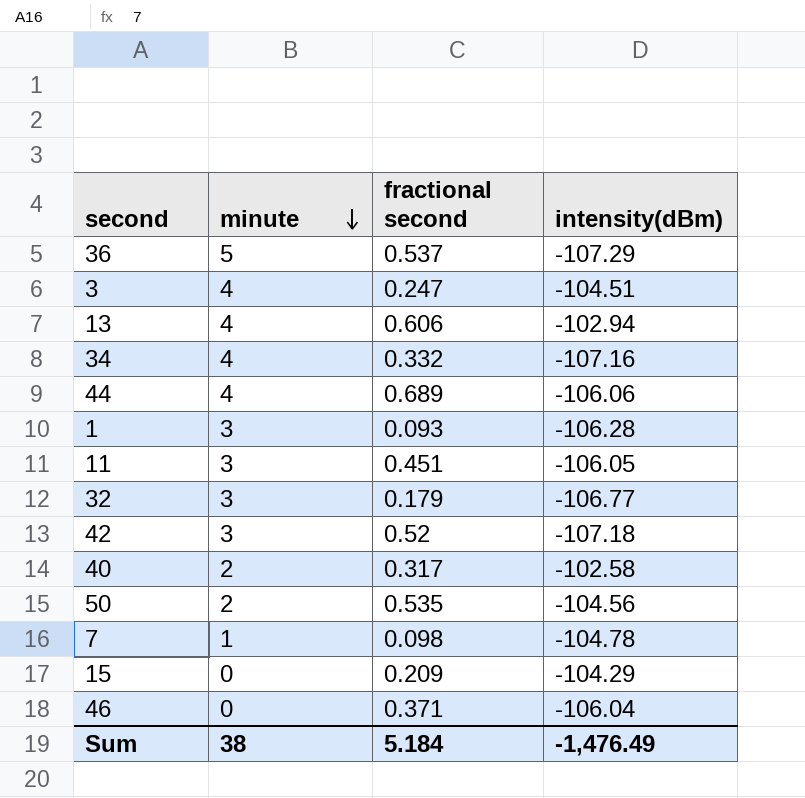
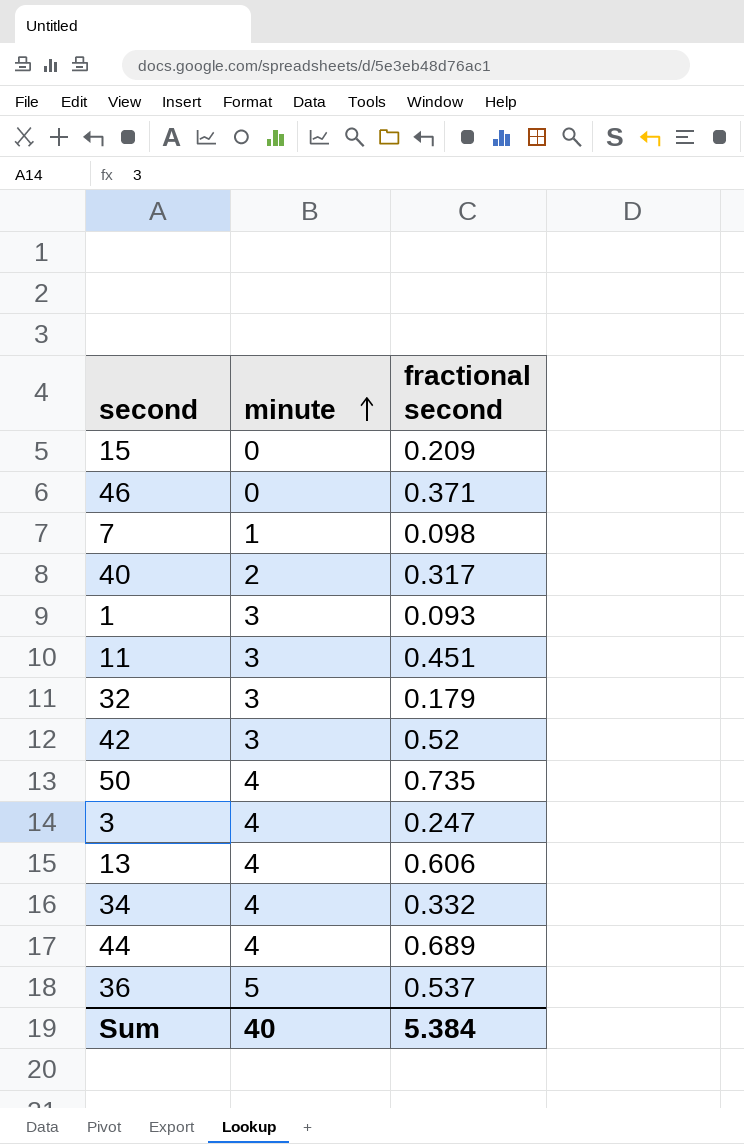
row order: minute descending -> minute ascending
column intensity(dBm) | position: 4 -> none
50 | minute: 2 -> 4
50 | fractional second: 0.535 -> 0.735
Sum | minute: 38 -> 40
Sum | fractional second: 5.184 -> 5.384

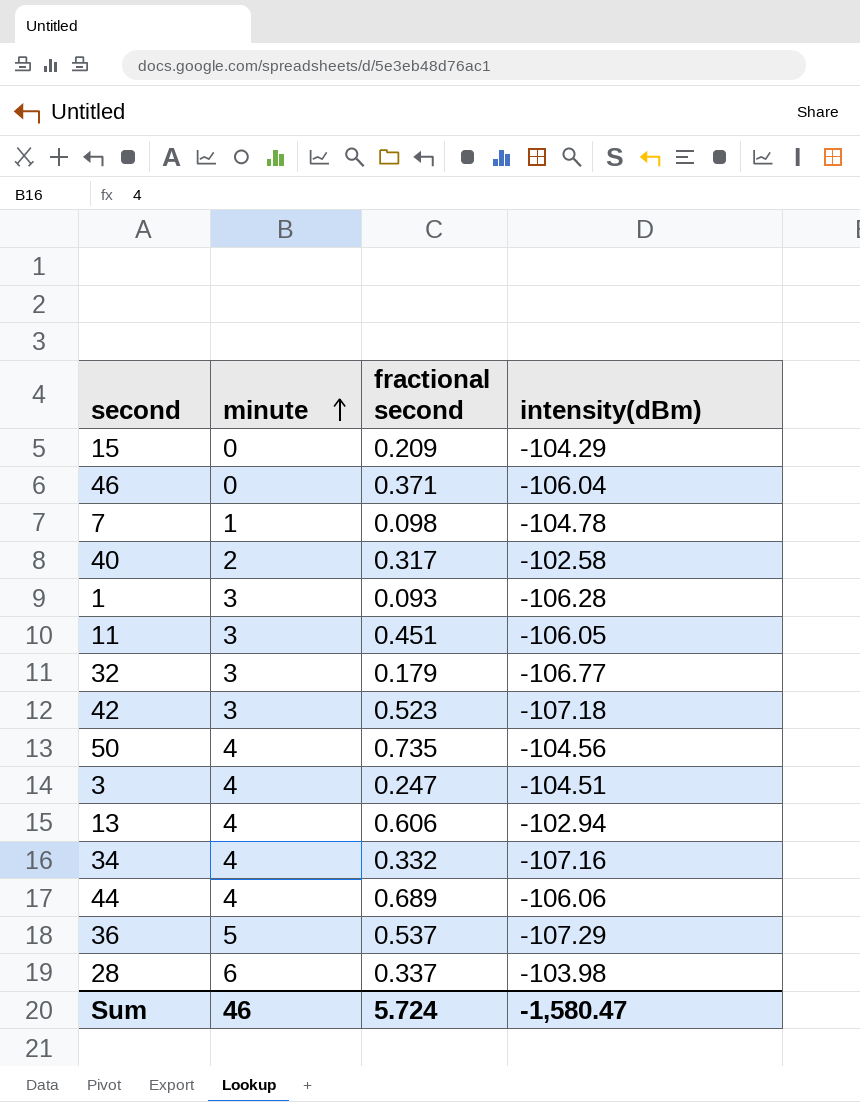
column intensity(dBm) | position: none -> 4
42 | fractional second: 0.52 -> 0.523
row 28: none -> 6 | 0.337 | -103.98
Sum | minute: 40 -> 46
Sum | fractional second: 5.384 -> 5.724

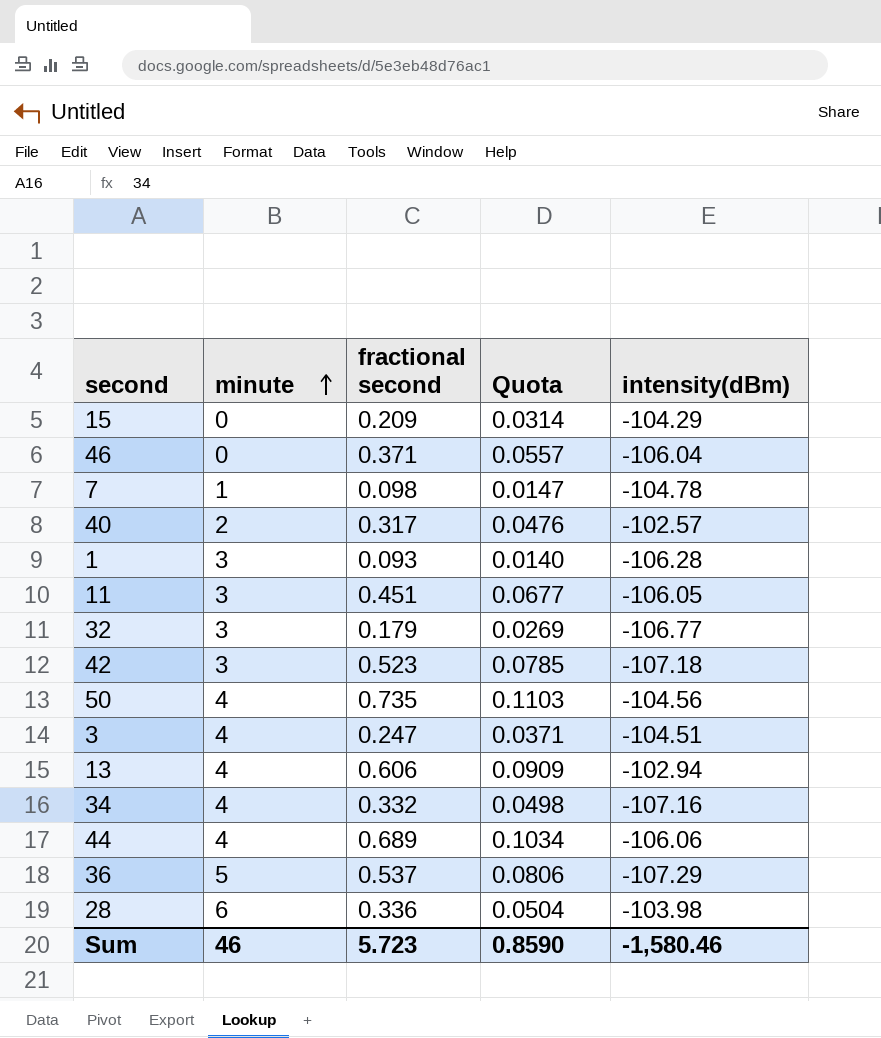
column Quota | formula: none -> [fractional second] * 0.15
40 | intensity(dBm): -102.58 -> -102.57
28 | fractional second: 0.337 -> 0.336
Sum | fractional second: 5.724 -> 5.723
Sum | intensity(dBm): -1,580.47 -> -1,580.46

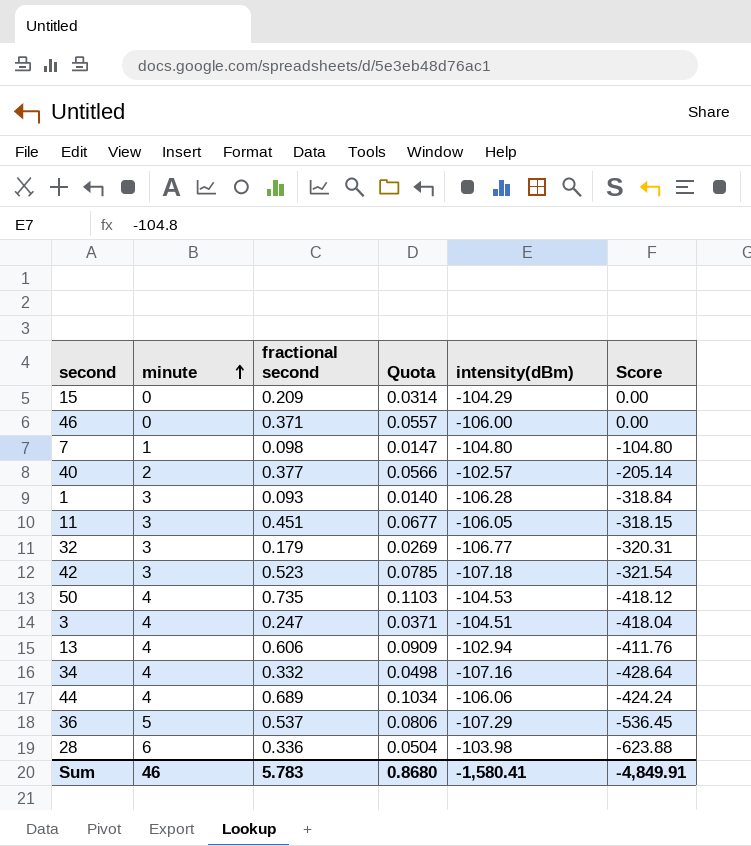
column Score | formula: none -> [minute] * [intensity(dBm)]
46 | intensity(dBm): -106.04 -> -106.00
7 | intensity(dBm): -104.78 -> -104.80
40 | fractional second: 0.317 -> 0.377
40 | Quota: 0.0476 -> 0.0566
50 | intensity(dBm): -104.56 -> -104.53
Sum | fractional second: 5.723 -> 5.783
Sum | Quota: 0.8590 -> 0.8680
Sum | intensity(dBm): -1,580.46 -> -1,580.41

